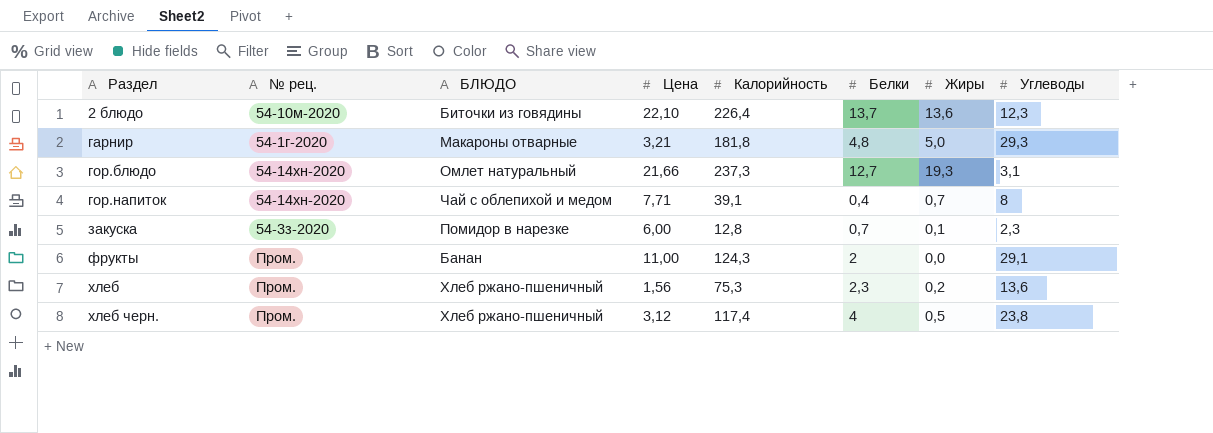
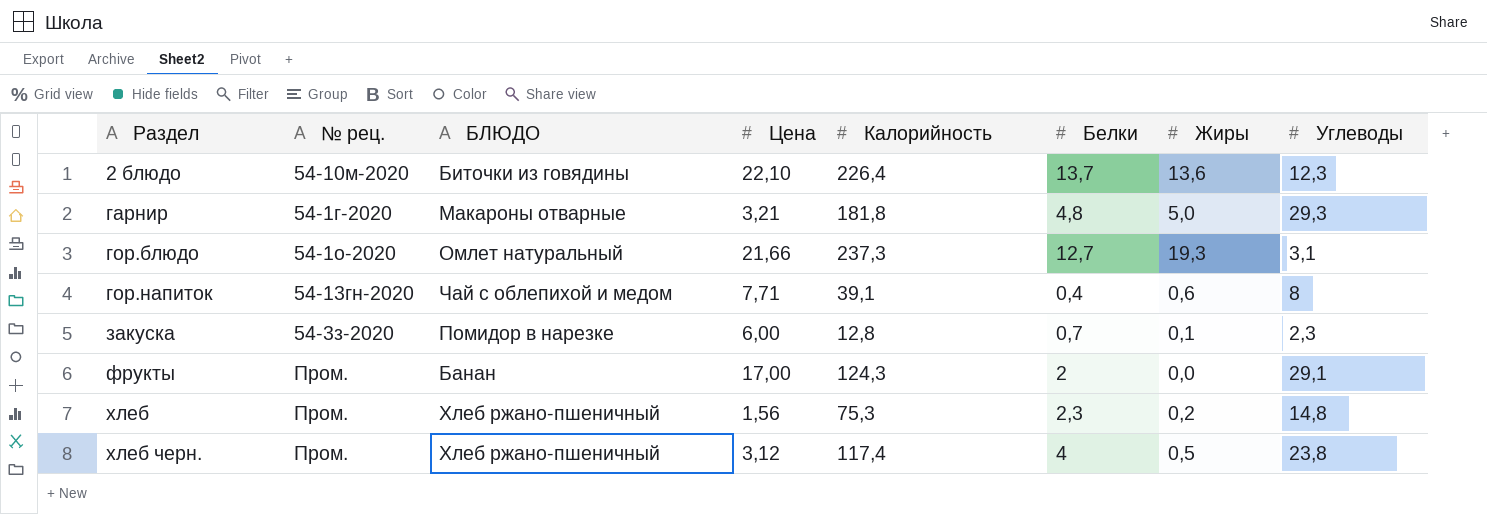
гор.блюдо | № рец.: 54-14хн-2020 -> 54-1о-2020
гор.напиток | № рец.: 54-14хн-2020 -> 54-13гн-2020
гор.напиток | Жиры: 0,7 -> 0,6
фрукты | Цена: 11,00 -> 17,00
хлеб | Углеводы: 13,6 -> 14,8

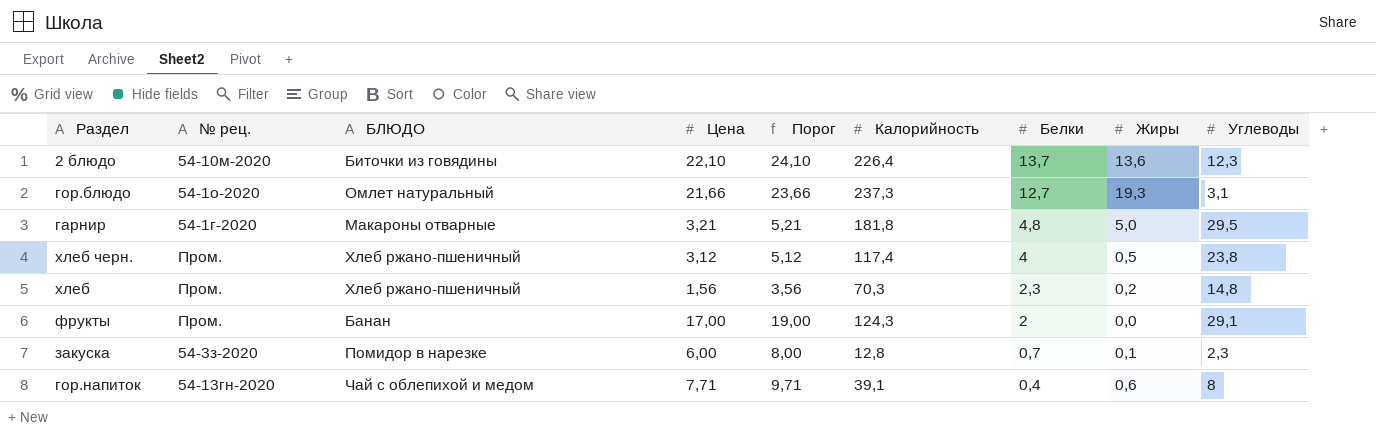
row order: Раздел ascending -> Белки descending
column Порог | formula: none -> [Цена] + 2
гарнир | Углеводы: 29,3 -> 29,5
хлеб | Калорийность: 75,3 -> 70,3

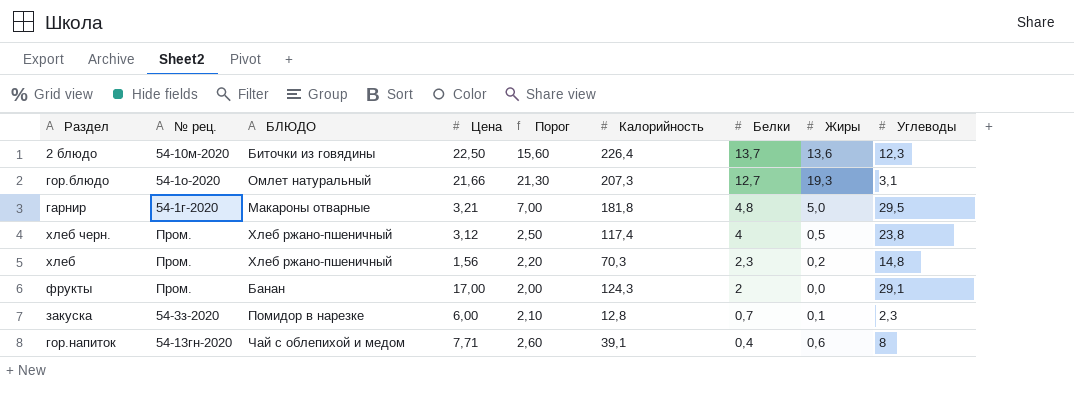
column Порог | formula: [Цена] + 2 -> [Жиры] + 2
2 блюдо | Цена: 22,10 -> 22,50
гор.блюдо | Калорийность: 237,3 -> 207,3

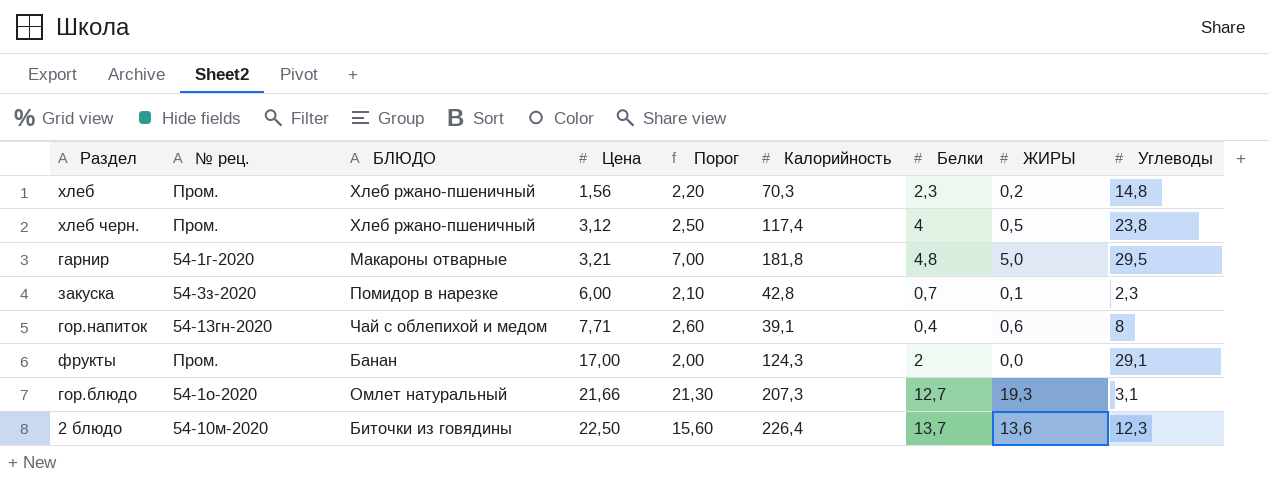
row order: Белки descending -> Цена ascending
column name: Жиры -> ЖИРЫ
закуска | Калорийность: 12,8 -> 42,8

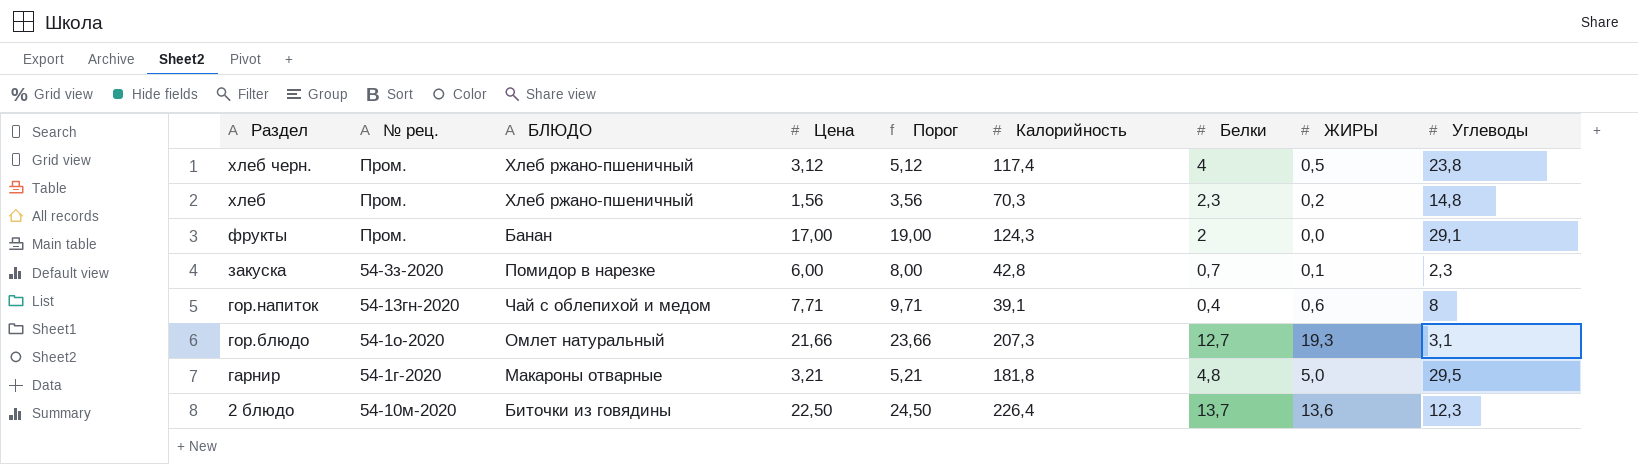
row order: Цена ascending -> Раздел descending
column Порог | formula: [ЖИРЫ] + 2 -> [Цена] + 2

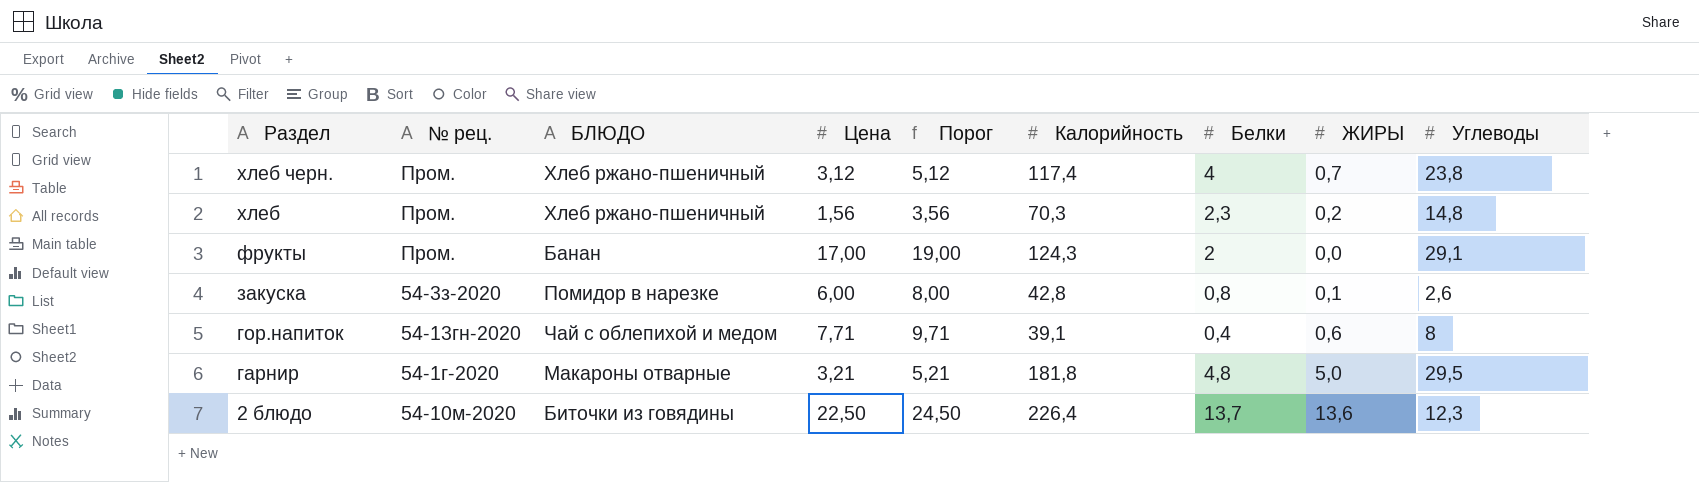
row гор.блюдо: 54-1о-2020 | Омлет натуральный | 21,66 | 23,66 | 207,3 | 12,7 | 19,3 | 3,1 -> none
хлеб черн. | ЖИРЫ: 0,5 -> 0,7
закуска | Белки: 0,7 -> 0,8
закуска | Углеводы: 2,3 -> 2,6

